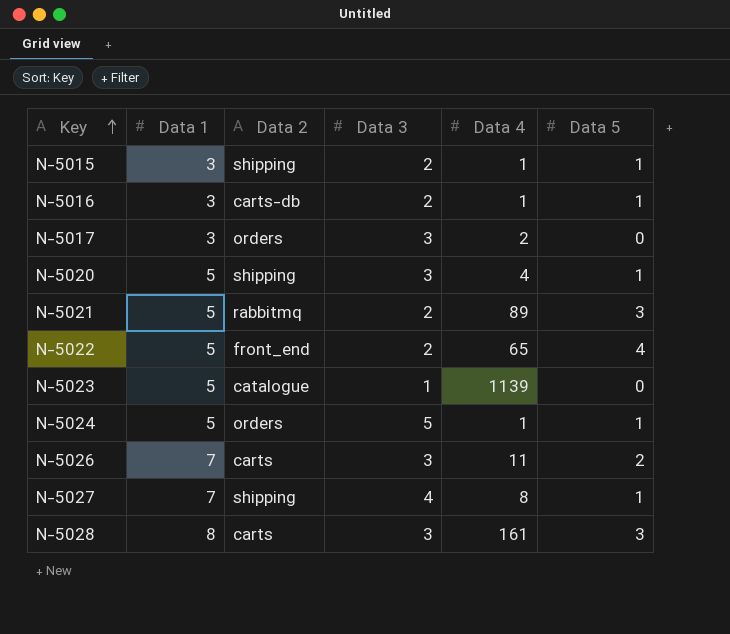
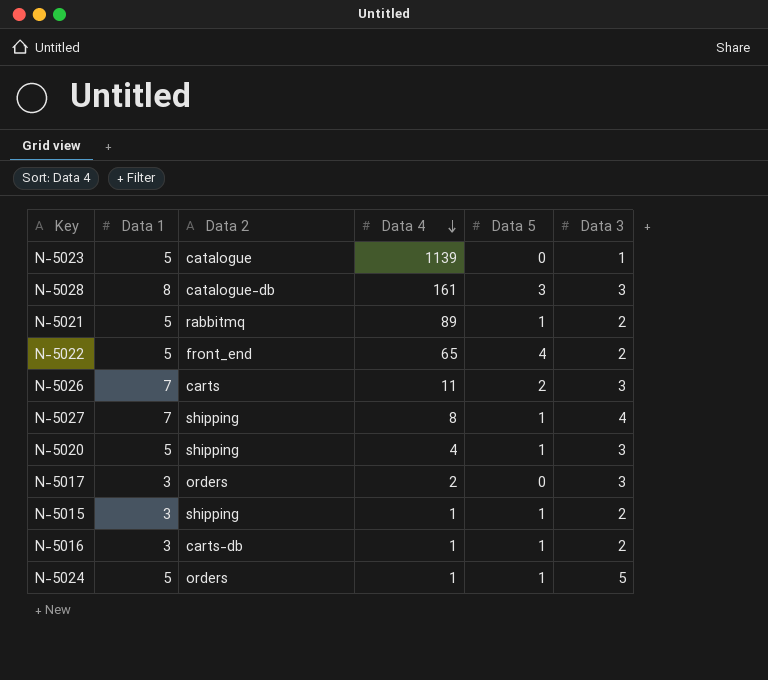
row order: Key ascending -> Data 4 descending
column Data 3 | position: 4 -> 6
N-5028 | Data 2: carts -> catalogue-db
N-5021 | Data 5: 3 -> 1

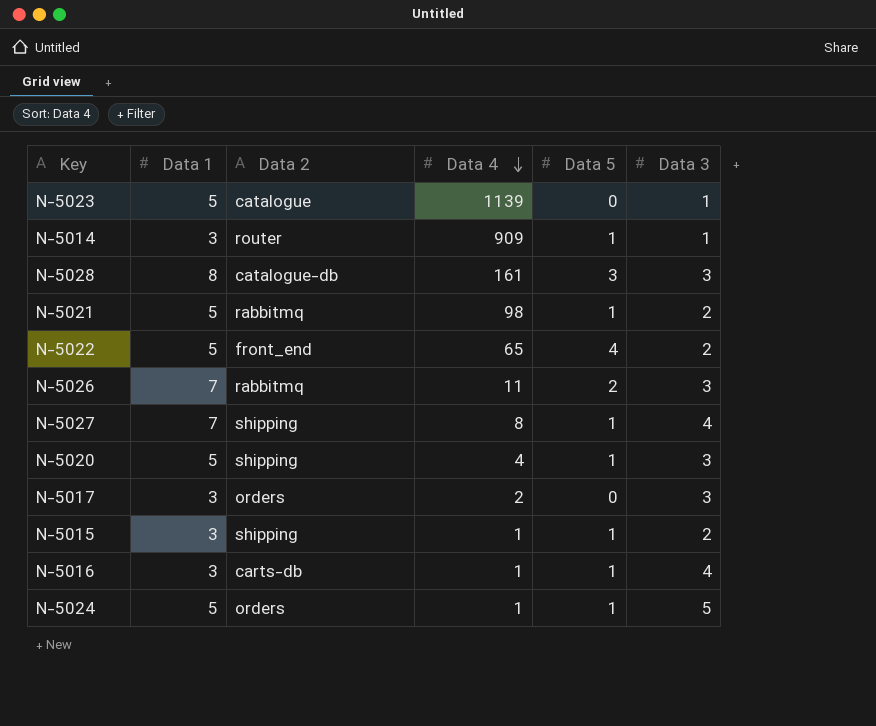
row N-5014: none -> 3 | router | 909 | 1 | 1
N-5021 | Data 4: 89 -> 98
N-5026 | Data 2: carts -> rabbitmq
N-5016 | Data 3: 2 -> 4

